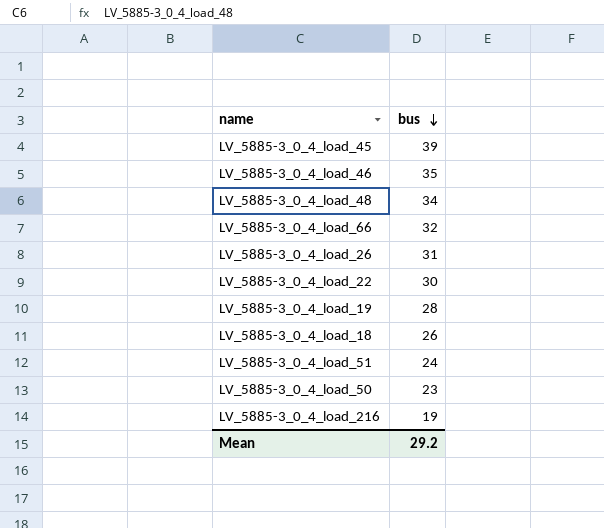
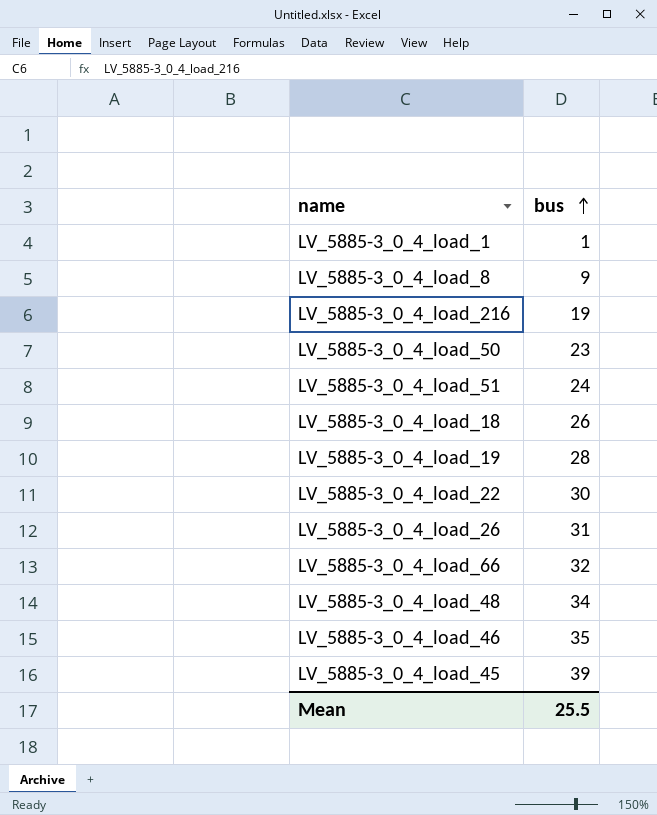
row order: bus descending -> bus ascending
row LV_5885-3_0_4_load_1: none -> 1
row LV_5885-3_0_4_load_8: none -> 9
Mean | bus: 29.2 -> 25.5

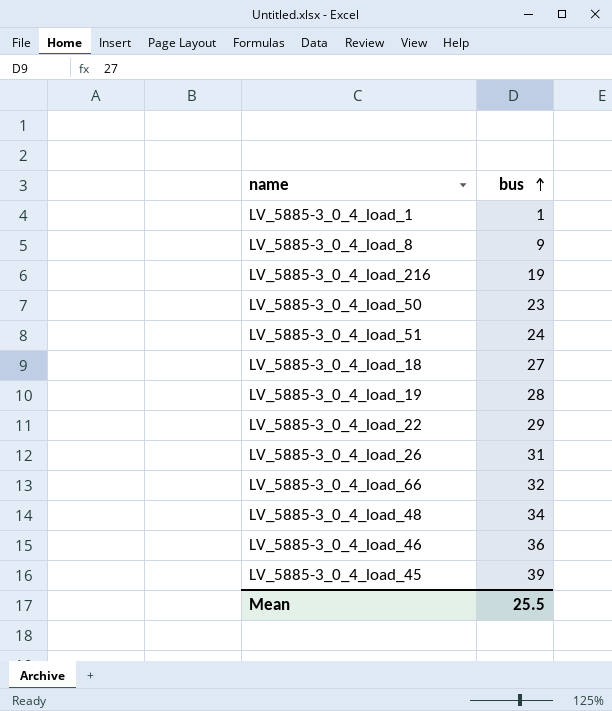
LV_5885-3_0_4_load_18 | bus: 26 -> 27
LV_5885-3_0_4_load_22 | bus: 30 -> 29
LV_5885-3_0_4_load_46 | bus: 35 -> 36

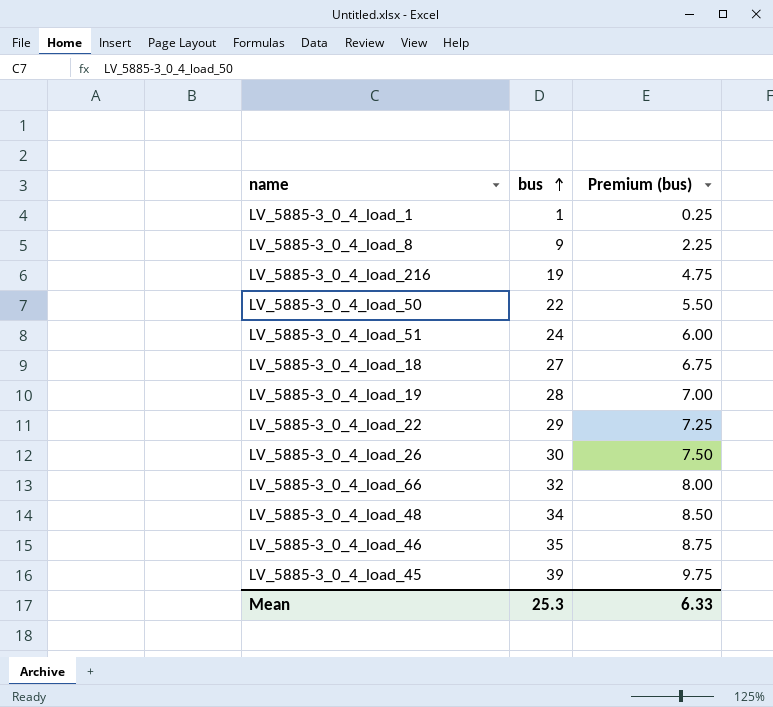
column Premium (bus) | formula: none -> [bus] * 0.25
LV_5885-3_0_4_load_50 | bus: 23 -> 22
LV_5885-3_0_4_load_26 | bus: 31 -> 30
LV_5885-3_0_4_load_46 | bus: 36 -> 35
Mean | bus: 25.5 -> 25.3

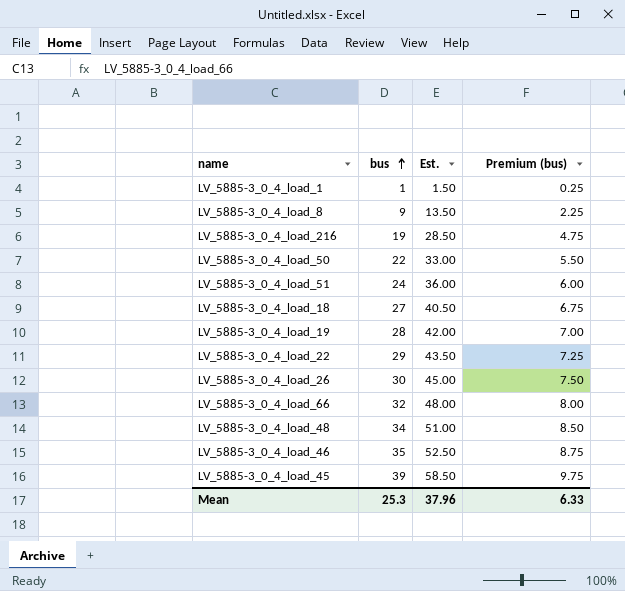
column Est. | formula: none -> [bus] * 1.5

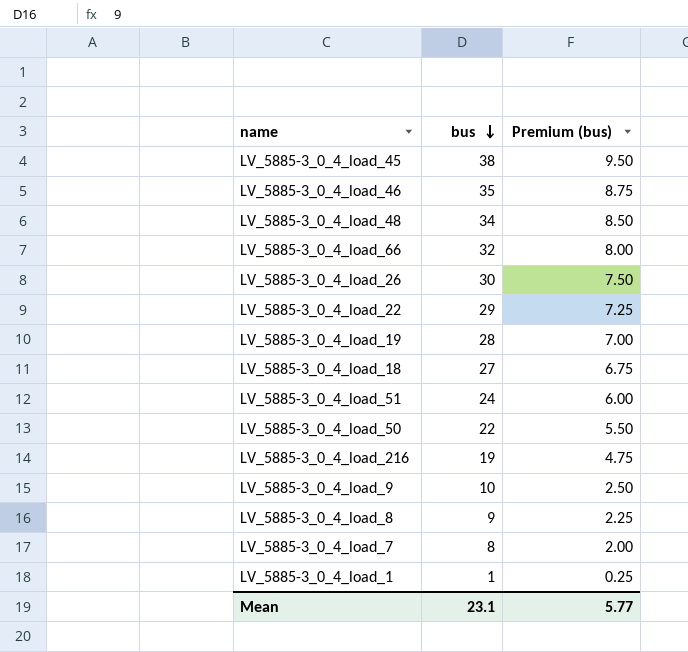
row order: bus ascending -> bus descending
column Est. | formula: [bus] * 1.5 -> none
LV_5885-3_0_4_load_45 | bus: 39 -> 38
LV_5885-3_0_4_load_45 | Premium (bus): 9.75 -> 9.50
row LV_5885-3_0_4_load_9: none -> 10 | 2.50
row LV_5885-3_0_4_load_7: none -> 8 | 2.00
Mean | bus: 25.3 -> 23.1
Mean | Premium (bus): 6.33 -> 5.77

